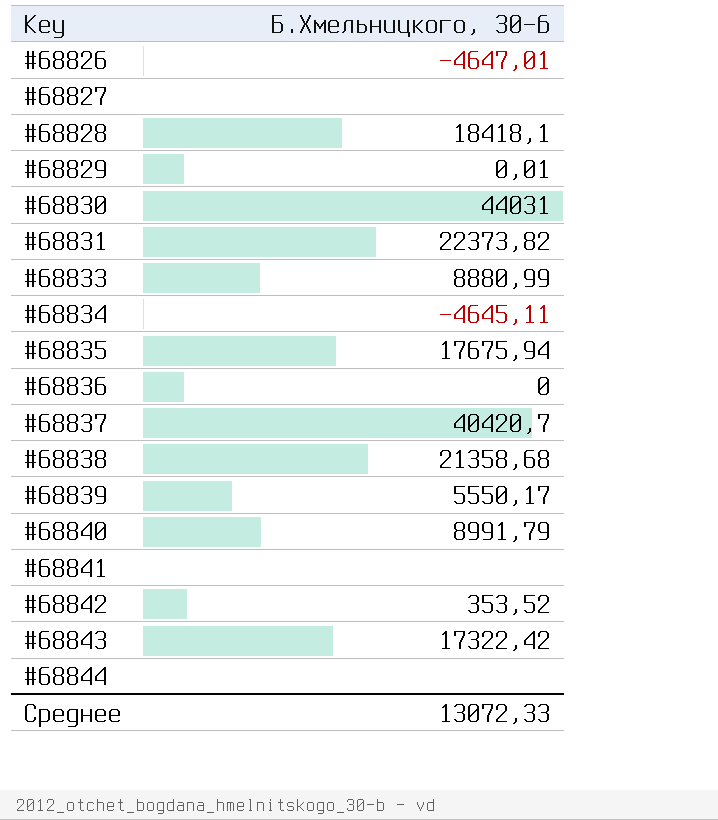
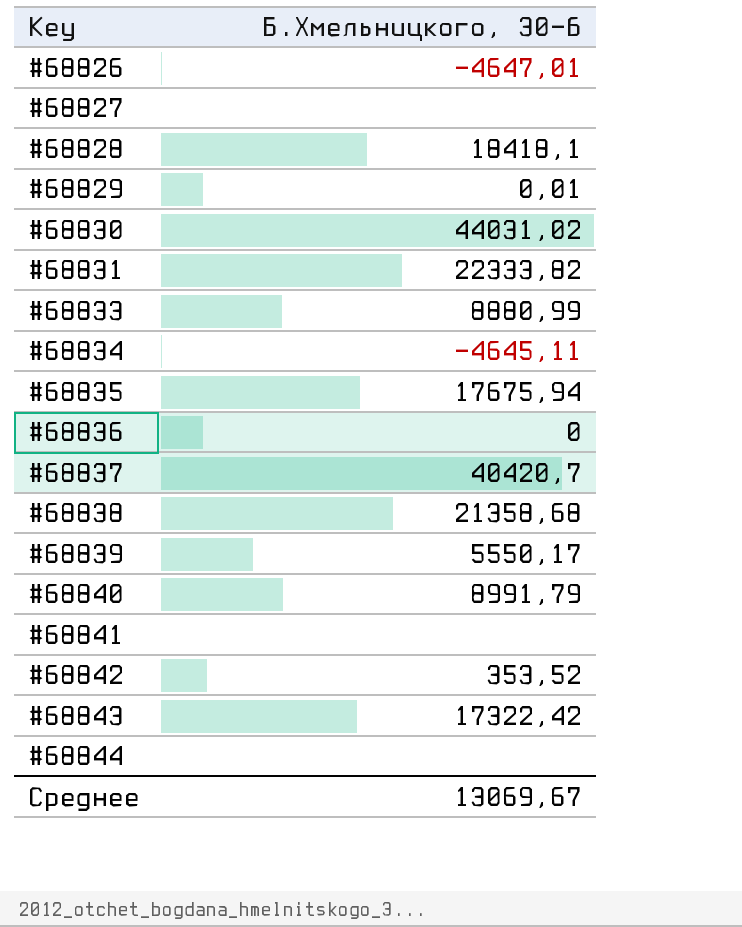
#68830 | Б.Хмельницкого, 30-б: 44031 -> 44031,02
#68831 | Б.Хмельницкого, 30-б: 22373,82 -> 22333,82
Среднее | Б.Хмельницкого, 30-б: 13072,33 -> 13069,67

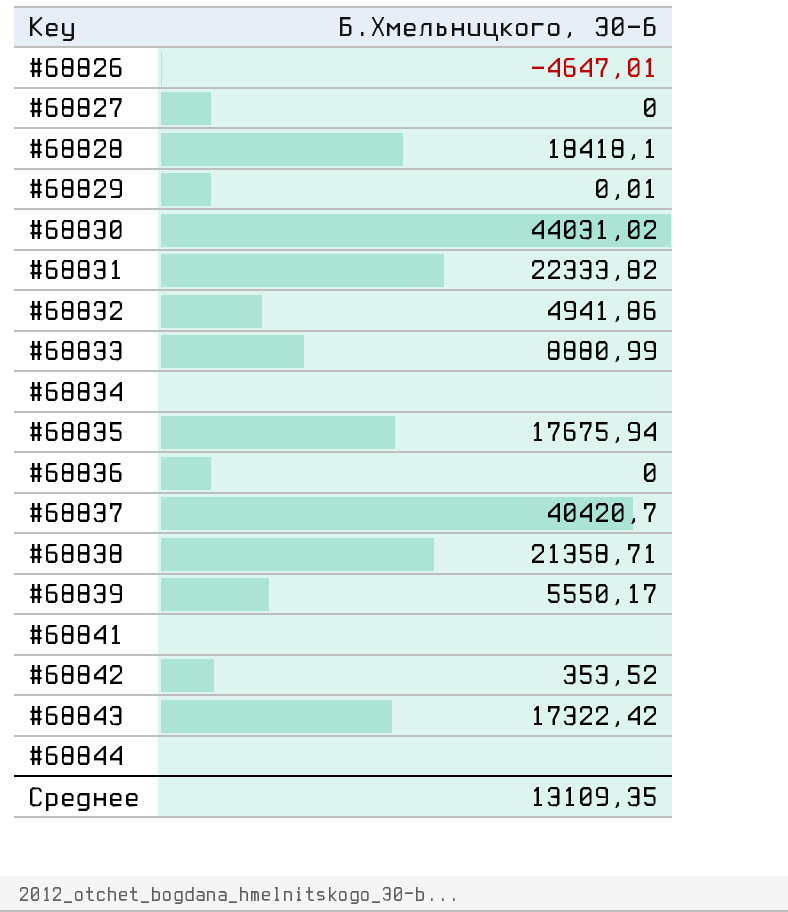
row #68840: 8991,79 -> none
#68827 | Б.Хмельницкого, 30-б: none -> 0
row #68832: none -> 4941,86
#68834 | Б.Хмельницкого, 30-б: -4645,11 -> none
#68838 | Б.Хмельницкого, 30-б: 21358,68 -> 21358,71
Среднее | Б.Хмельницкого, 30-б: 13069,67 -> 13109,35

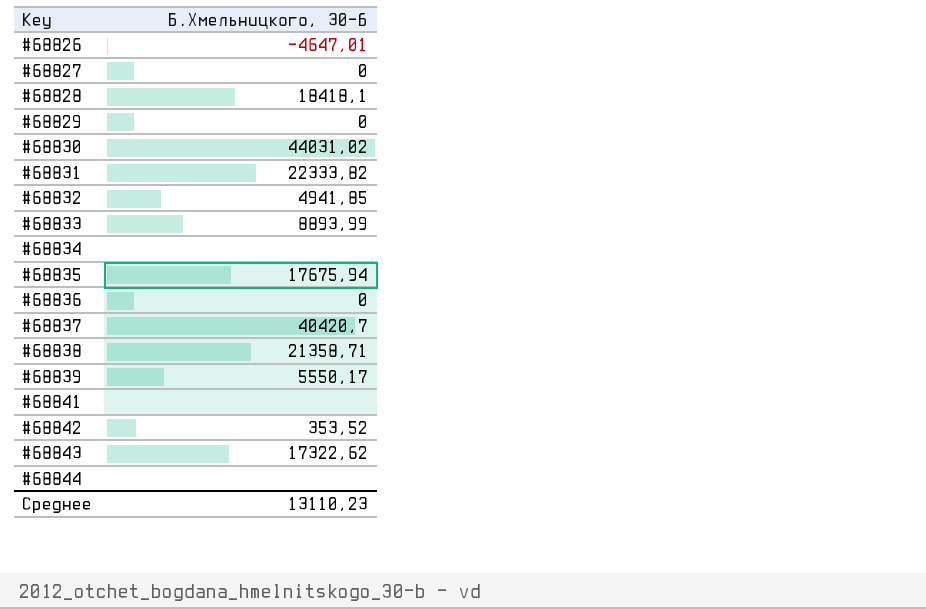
#68829 | Б.Хмельницкого, 30-б: 0,01 -> 0
#68832 | Б.Хмельницкого, 30-б: 4941,86 -> 4941,85
#68833 | Б.Хмельницкого, 30-б: 8880,99 -> 8893,99
#68843 | Б.Хмельницкого, 30-б: 17322,42 -> 17322,62
Среднее | Б.Хмельницкого, 30-б: 13109,35 -> 13110,23

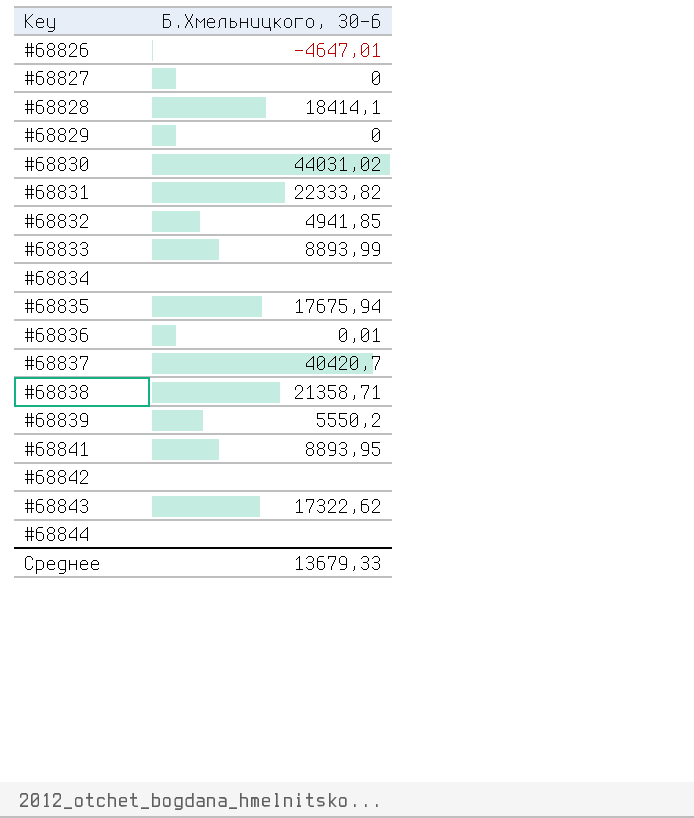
#68828 | Б.Хмельницкого, 30-б: 18418,1 -> 18414,1
#68836 | Б.Хмельницкого, 30-б: 0 -> 0,01
#68839 | Б.Хмельницкого, 30-б: 5550,17 -> 5550,2
#68841 | Б.Хмельницкого, 30-б: none -> 8893,95
#68842 | Б.Хмельницкого, 30-б: 353,52 -> none
Среднее | Б.Хмельницкого, 30-б: 13110,23 -> 13679,33

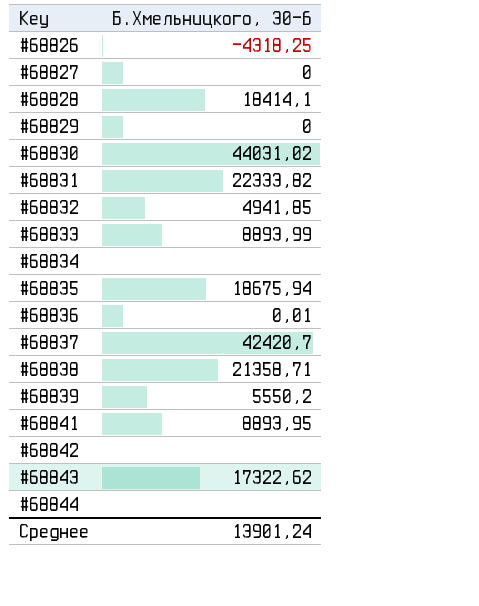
#68826 | Б.Хмельницкого, 30-б: -4647,01 -> -4318,25
#68835 | Б.Хмельницкого, 30-б: 17675,94 -> 18675,94
#68837 | Б.Хмельницкого, 30-б: 40420,7 -> 42420,7
Среднее | Б.Хмельницкого, 30-б: 13679,33 -> 13901,24

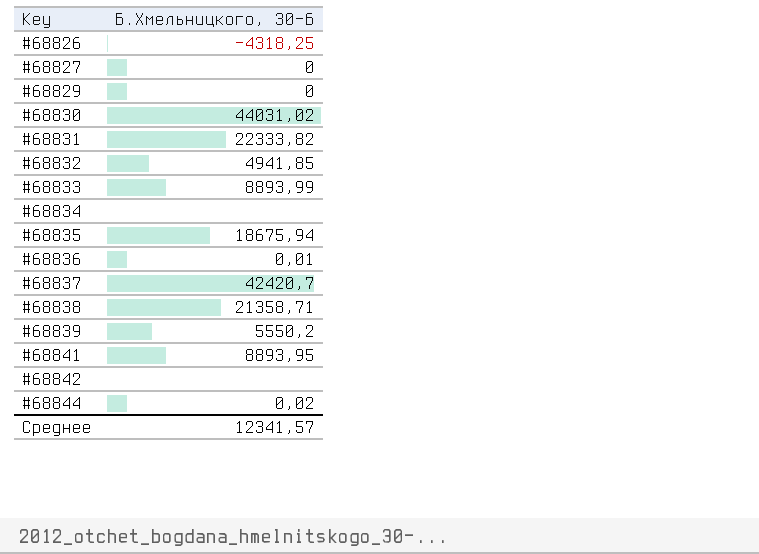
row #68828: 18414,1 -> none
row #68843: 17322,62 -> none
#68844 | Б.Хмельницкого, 30-б: none -> 0,02
Среднее | Б.Хмельницкого, 30-б: 13901,24 -> 12341,57

